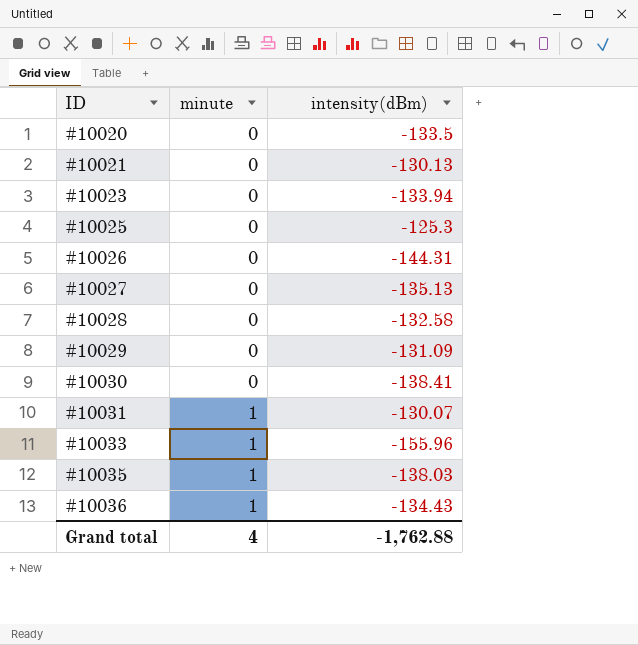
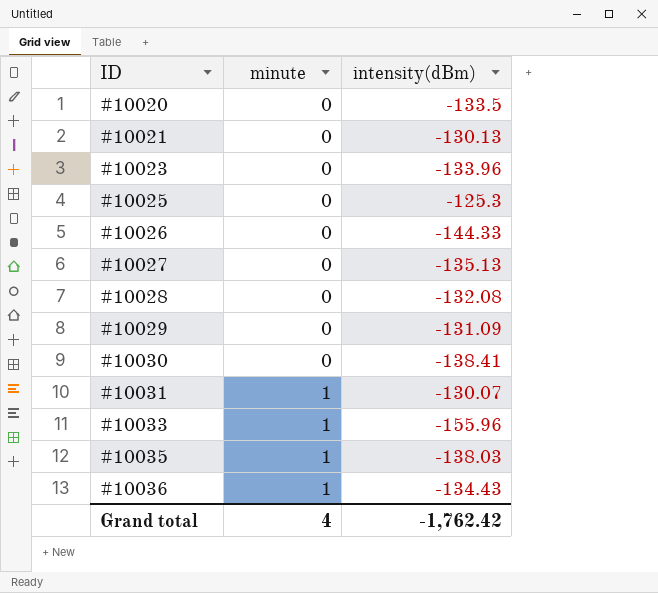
#10023 | intensity(dBm): -133.94 -> -133.96
#10026 | intensity(dBm): -144.31 -> -144.33
#10028 | intensity(dBm): -132.58 -> -132.08
Grand total | intensity(dBm): -1,762.88 -> -1,762.42

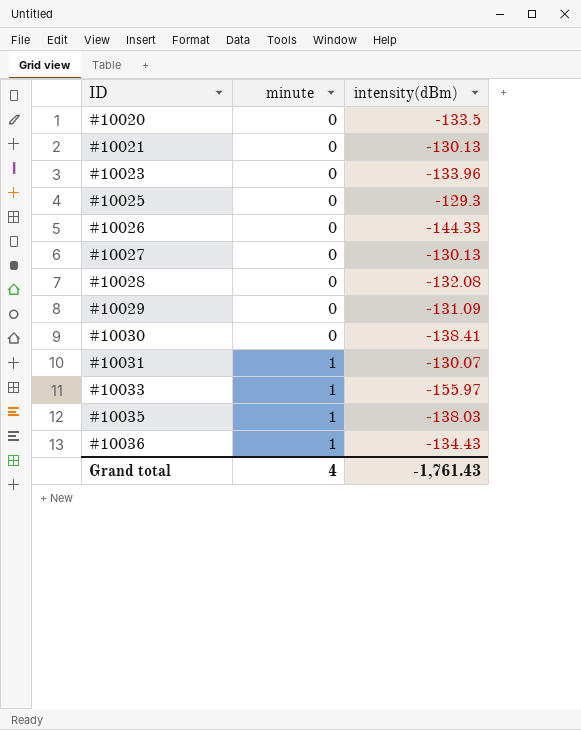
#10025 | intensity(dBm): -125.3 -> -129.3
#10027 | intensity(dBm): -135.13 -> -130.13
#10033 | intensity(dBm): -155.96 -> -155.97
Grand total | intensity(dBm): -1,762.42 -> -1,761.43

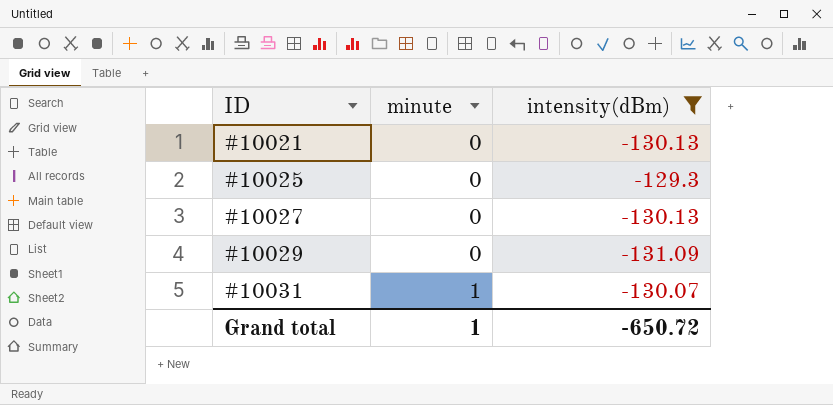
filter: none -> intensity(dBm) >= -131.09
Grand total | minute: 4 -> 1
Grand total | intensity(dBm): -1,761.43 -> -650.72

